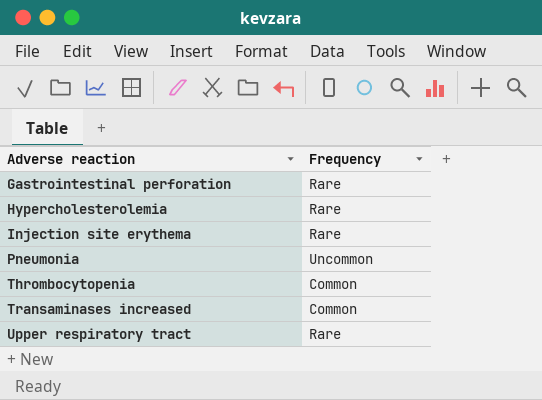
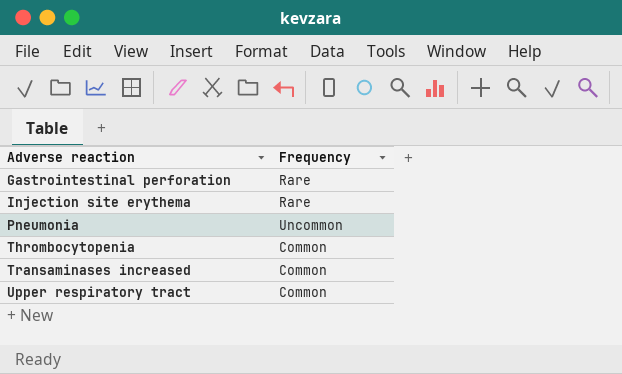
row Hypercholesterolemia: Rare -> none
Upper respiratory tract | Frequency: Rare -> Common

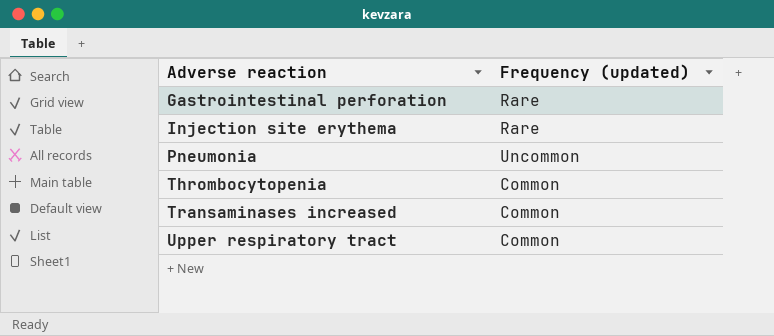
column name: Frequency -> Frequency (updated)

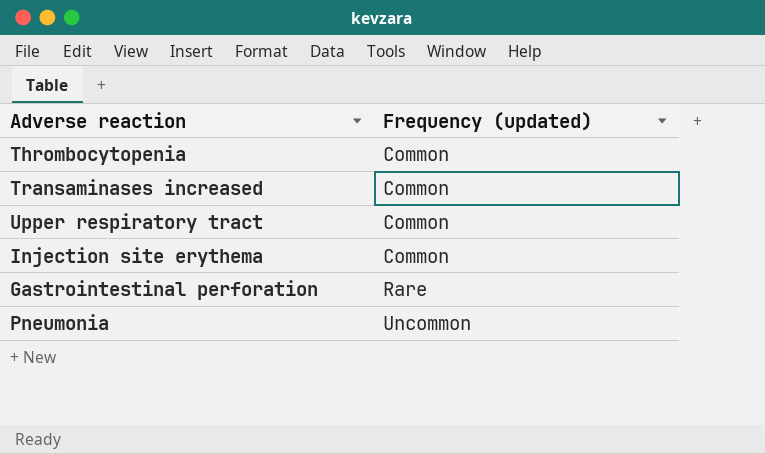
row order: Adverse reaction ascending -> Frequency (updated) ascending
Injection site erythema | Frequency (updated): Rare -> Common

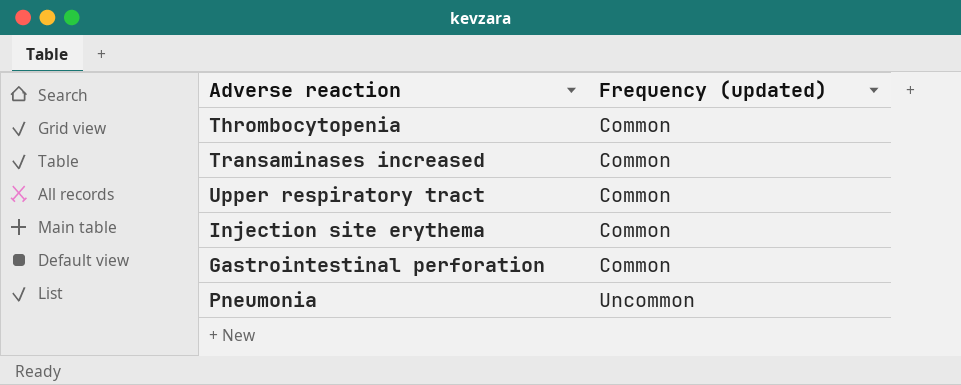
Gastrointestinal perforation | Frequency (updated): Rare -> Common

